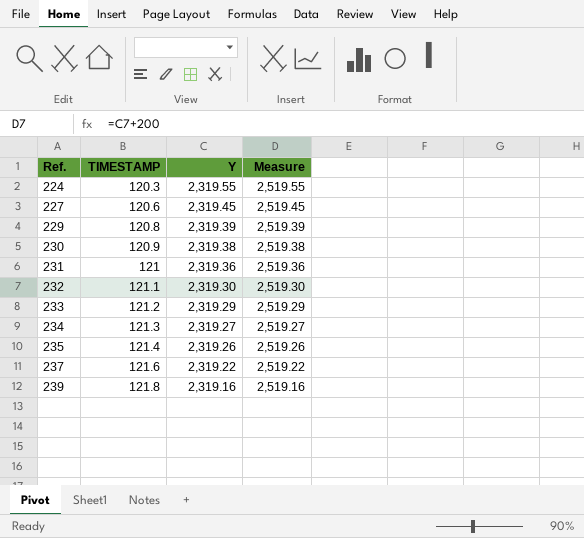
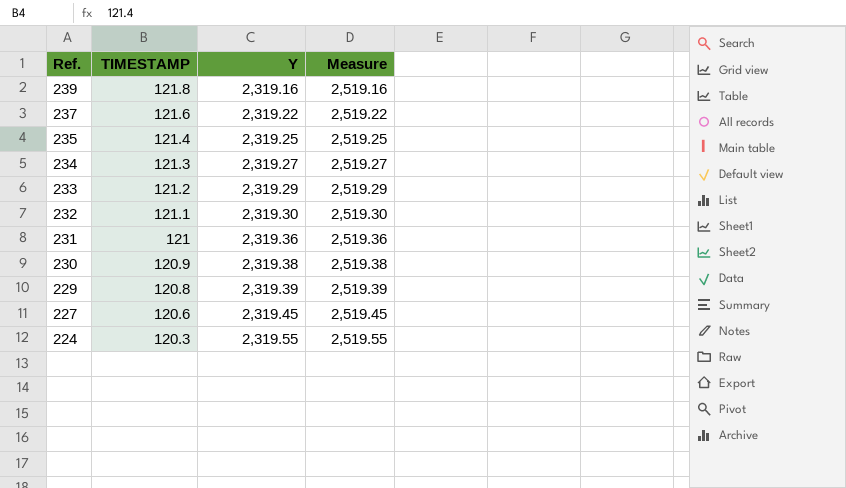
row order: Ref. ascending -> Ref. descending
235 | Y: 2,319.26 -> 2,319.25
235 | Measure: 2,519.26 -> 2,519.25

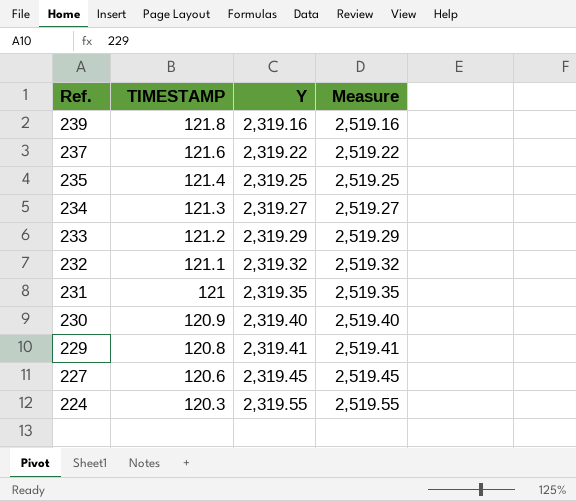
232 | Y: 2,319.30 -> 2,319.32
232 | Measure: 2,519.30 -> 2,519.32
231 | Y: 2,319.36 -> 2,319.35
231 | Measure: 2,519.36 -> 2,519.35
230 | Y: 2,319.38 -> 2,319.40
230 | Measure: 2,519.38 -> 2,519.40
229 | Y: 2,319.39 -> 2,319.41
229 | Measure: 2,519.39 -> 2,519.41

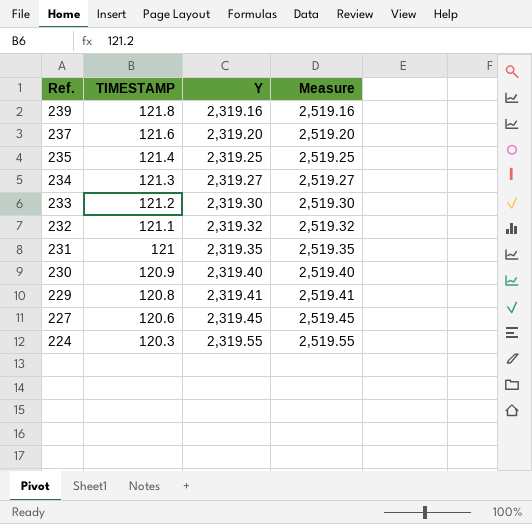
237 | Y: 2,319.22 -> 2,319.20
237 | Measure: 2,519.22 -> 2,519.20
233 | Y: 2,319.29 -> 2,319.30
233 | Measure: 2,519.29 -> 2,519.30

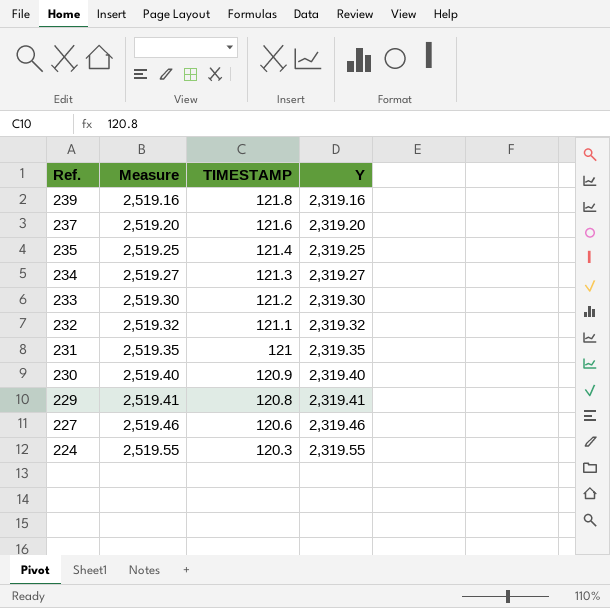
column Measure | position: 4 -> 2
227 | Measure: 2,519.45 -> 2,519.46
227 | Y: 2,319.45 -> 2,319.46

